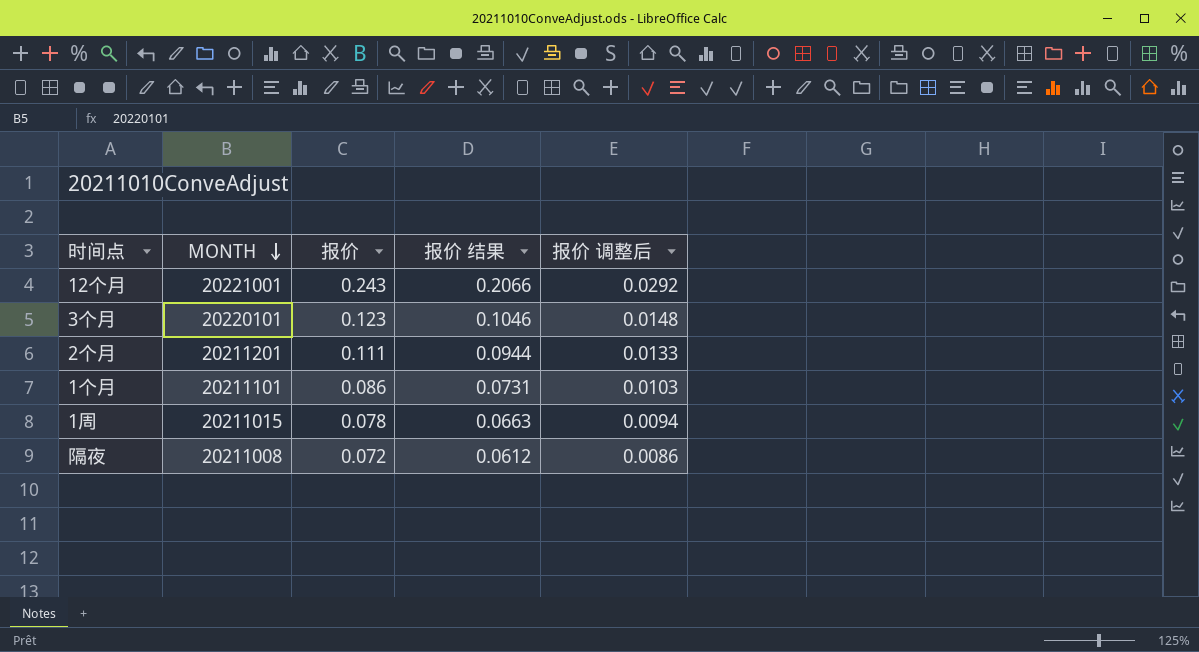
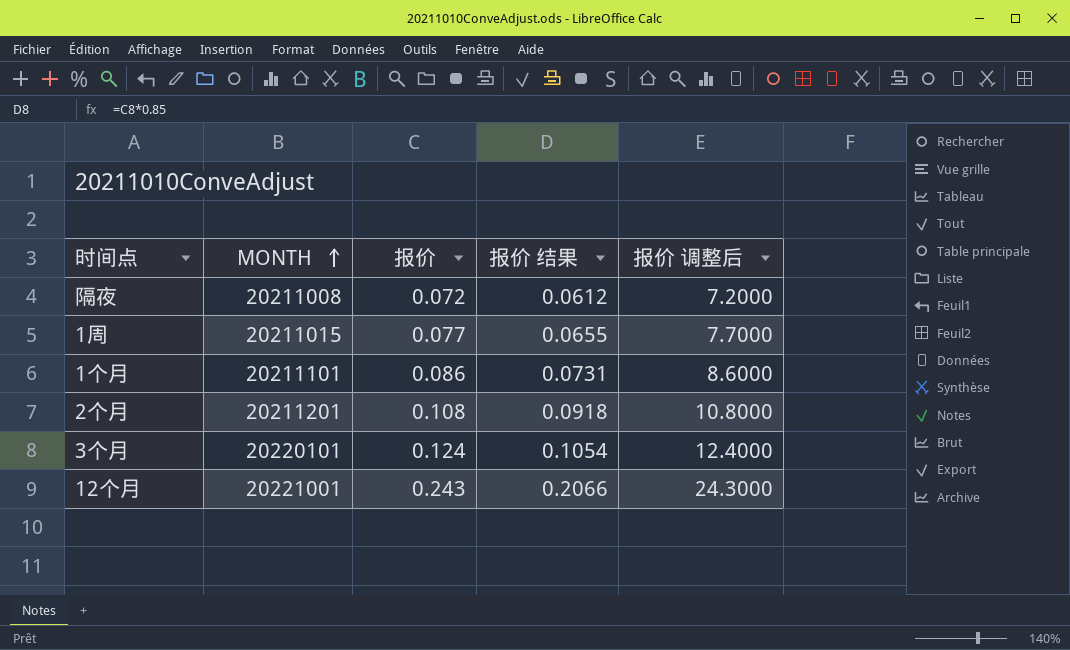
row order: MONTH descending -> MONTH ascending
column 报价 调整后 | formula: [报价] * 0.12 -> [报价] * 100
1周 | 报价: 0.078 -> 0.077
1周 | 报价 结果: 0.0663 -> 0.0655
2个月 | 报价: 0.111 -> 0.108
2个月 | 报价 结果: 0.0944 -> 0.0918
3个月 | 报价: 0.123 -> 0.124
3个月 | 报价 结果: 0.1046 -> 0.1054

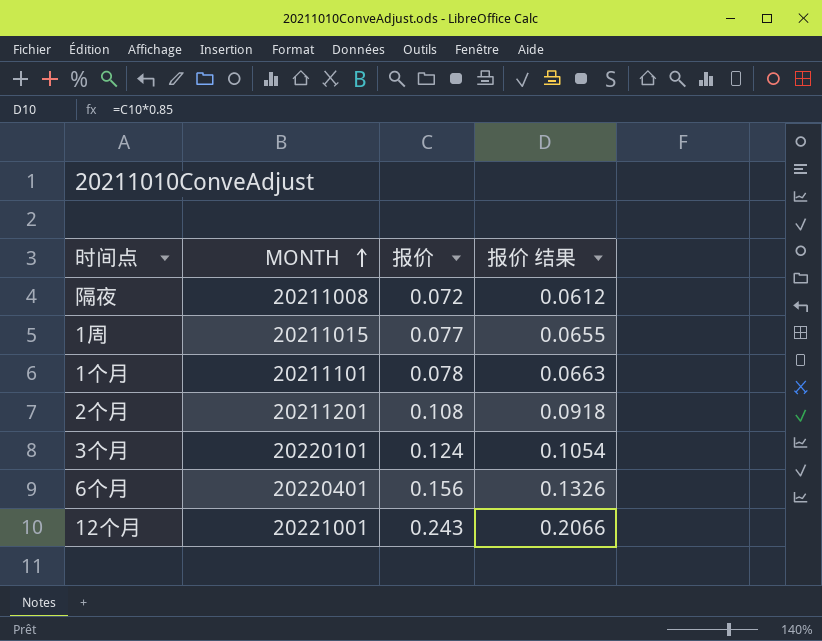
column 报价 调整后 | formula: [报价] * 100 -> none
1个月 | 报价: 0.086 -> 0.078
1个月 | 报价 结果: 0.0731 -> 0.0663
row 6个月: none -> 20220401 | 0.156 | 0.1326

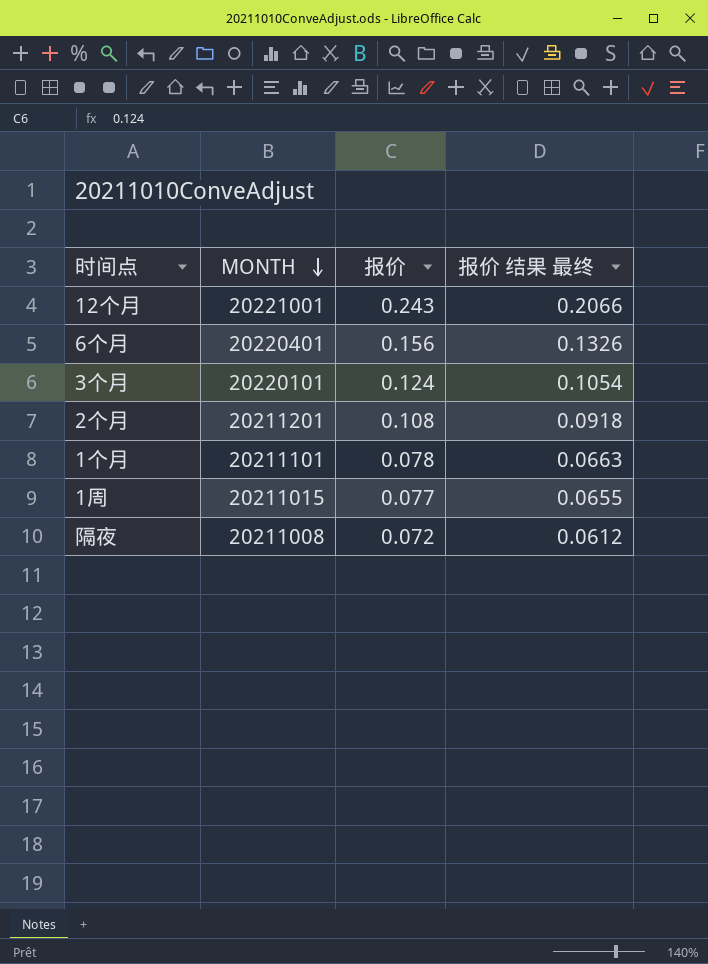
row order: MONTH ascending -> MONTH descending
column name: 报价 结果 -> 报价 结果 最终

